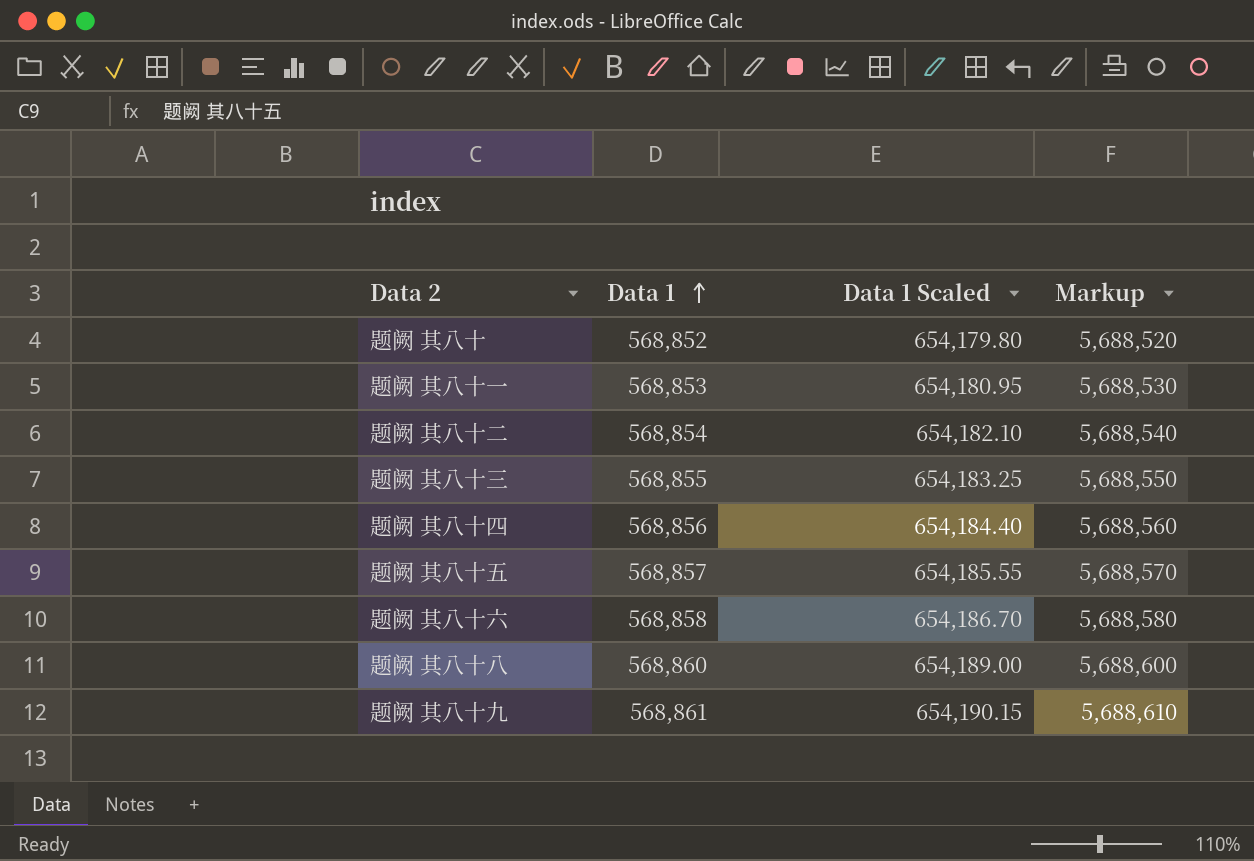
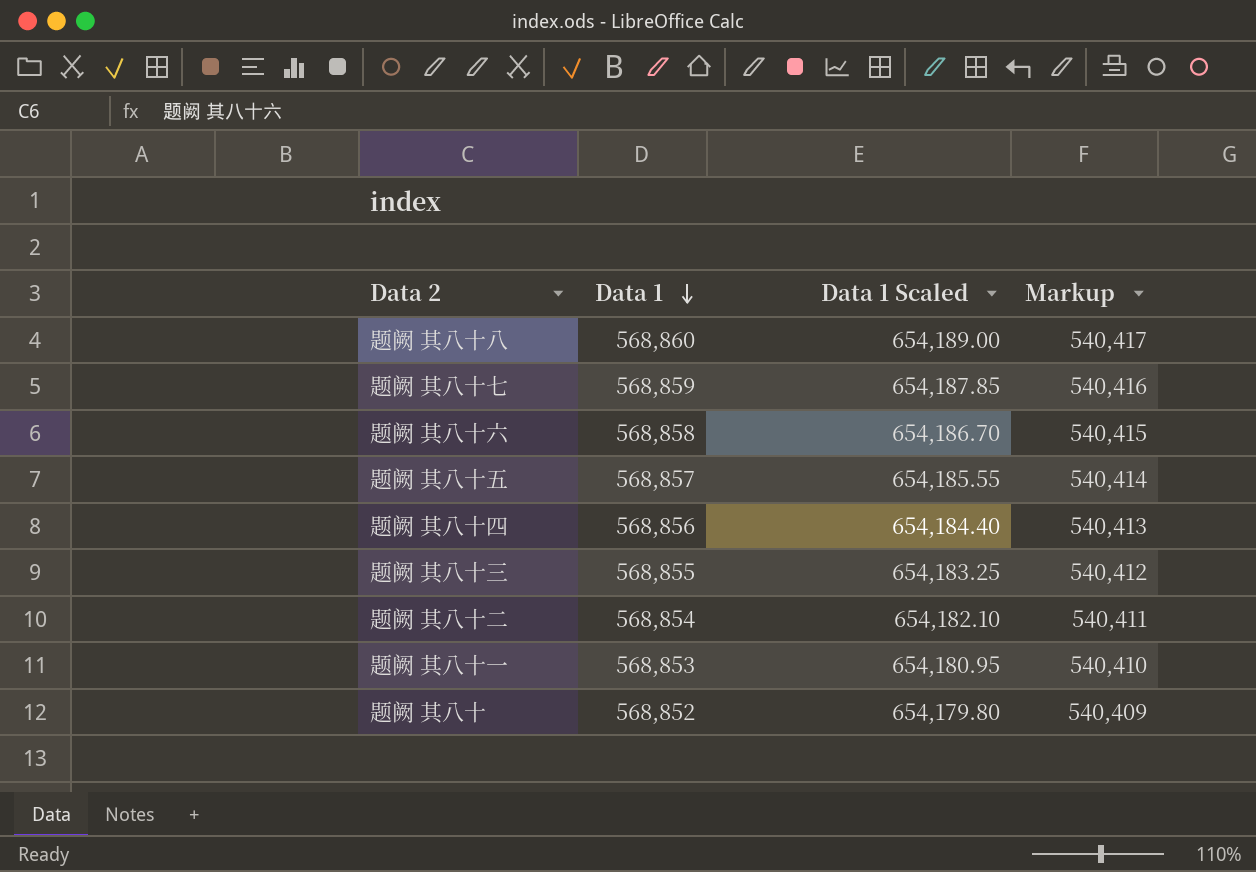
row order: Data 1 ascending -> Data 1 descending
column Markup | formula: [Data 1] * 10 -> [Data 1] * 0.95
row 题阙 其八十九: 568,861 | 654,190.15 | 5,688,610 -> none
row 题阙 其八十七: none -> 568,859 | 654,187.85 | 540,416

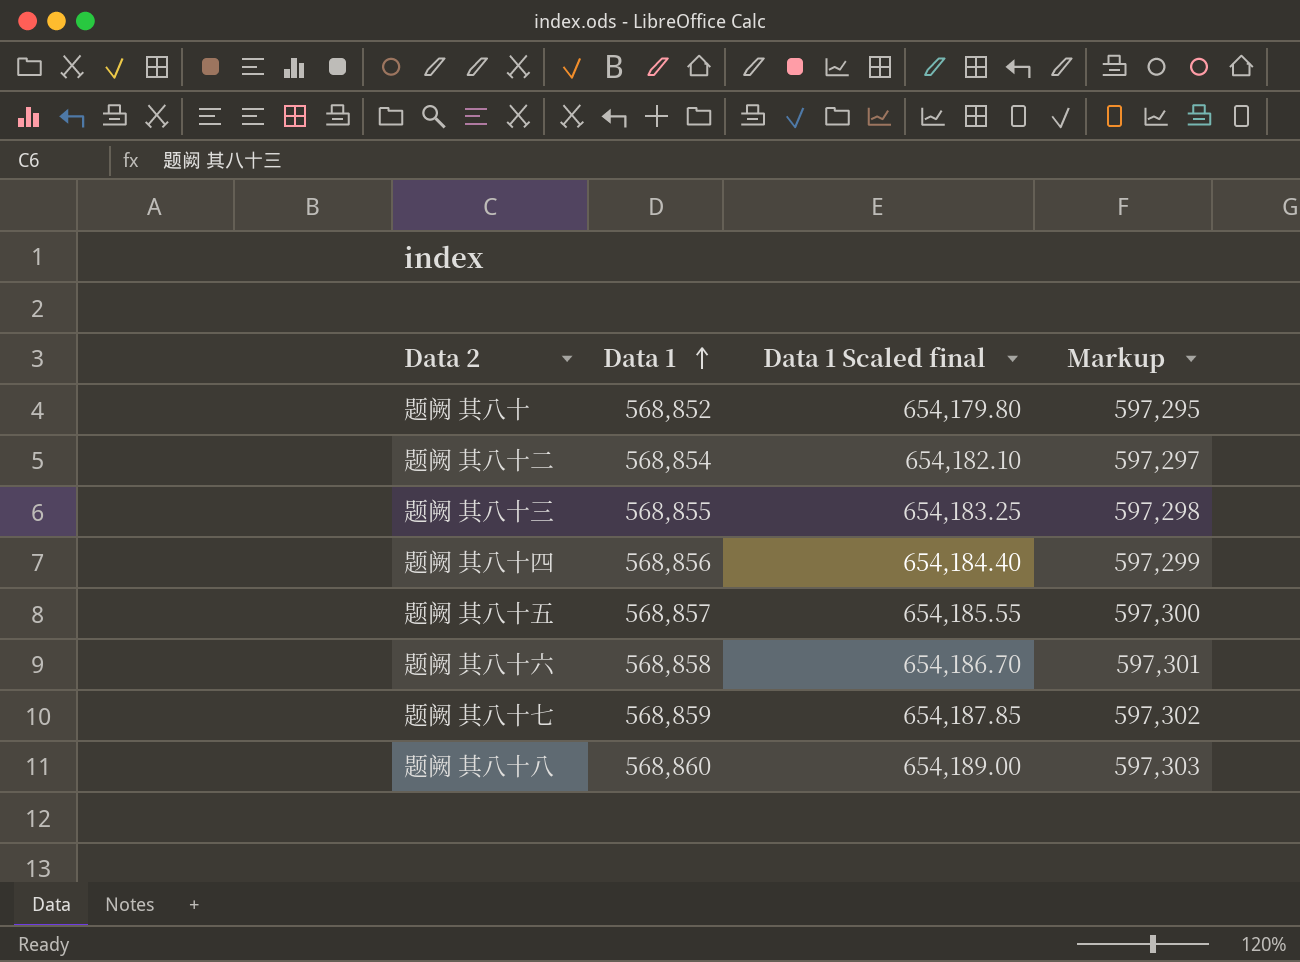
row order: Data 1 descending -> Data 1 ascending
column name: Data 1 Scaled -> Data 1 Scaled final
column Markup | formula: [Data 1] * 0.95 -> [Data 1] * 1.05
row 题阙 其八十一: 568,853 | 654,180.95 | 540,410 -> none

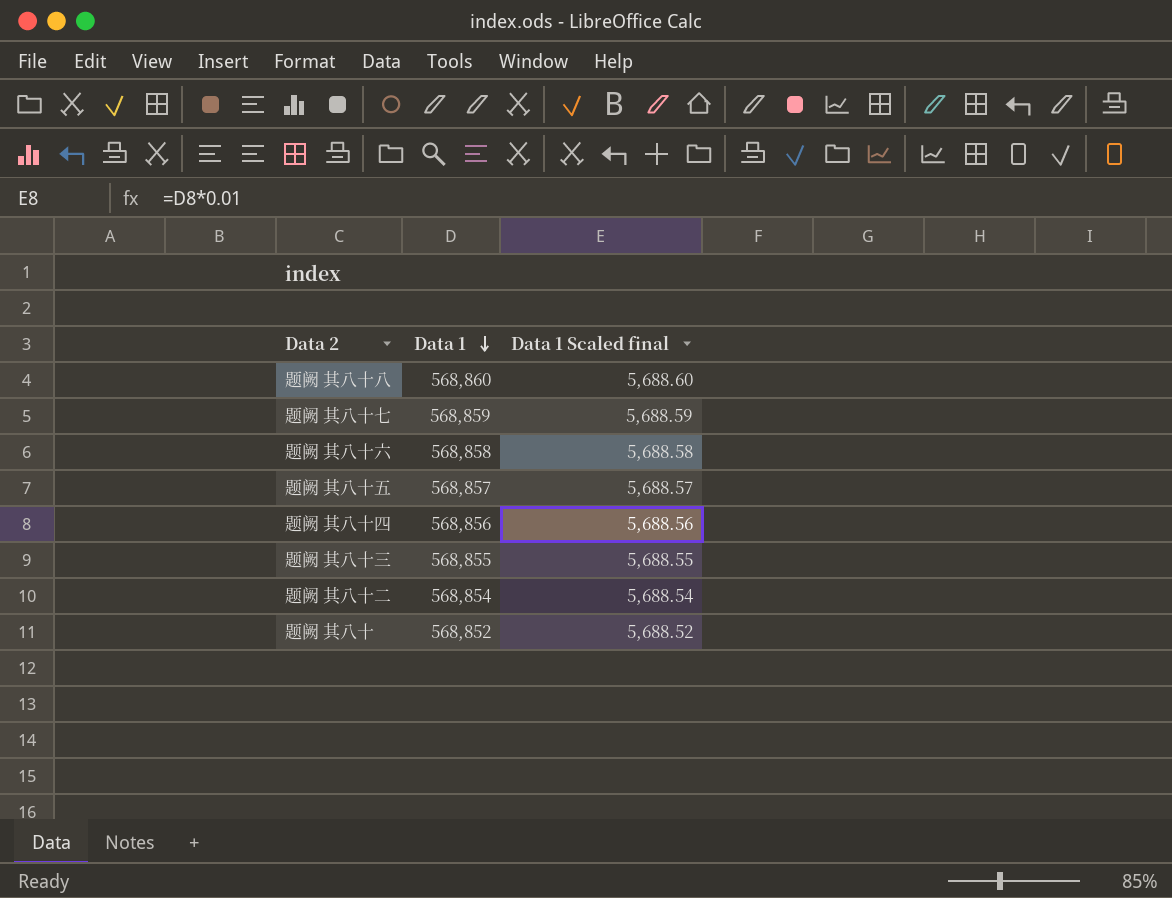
row order: Data 1 ascending -> Data 1 descending
column Markup | formula: [Data 1] * 1.05 -> none
column Data 1 Scaled final | formula: [Data 1] * 1.15 -> [Data 1] * 0.01

